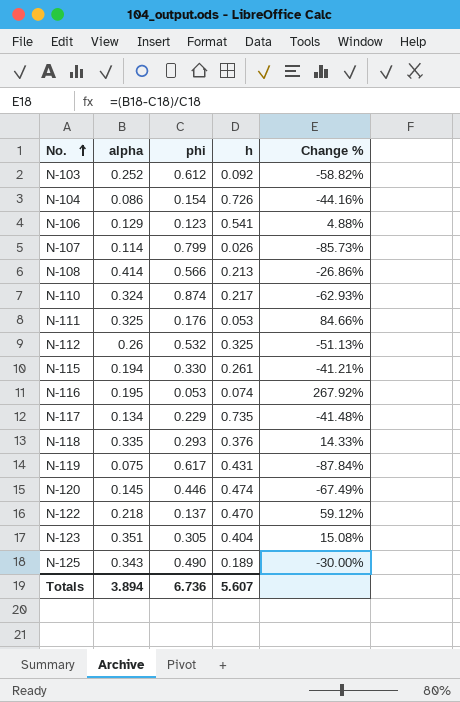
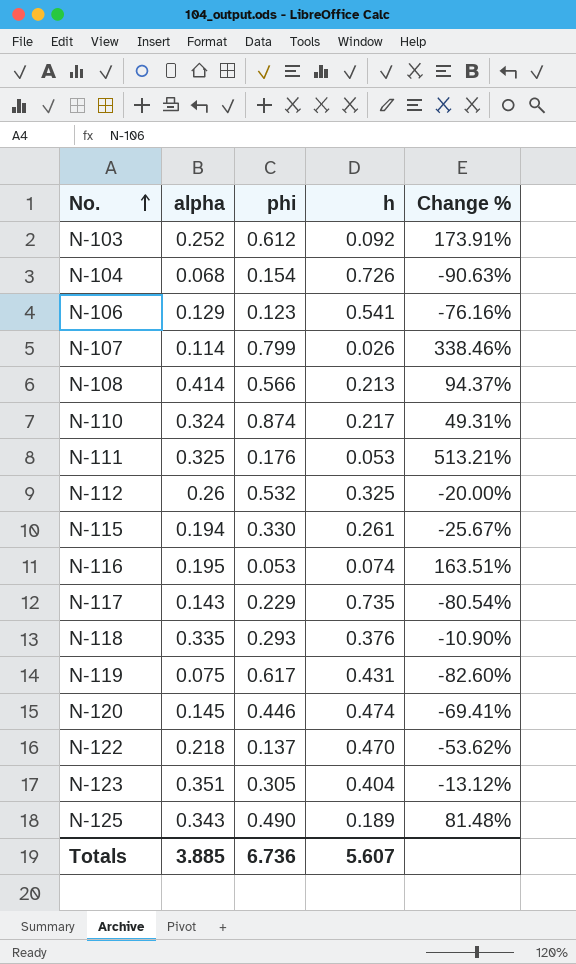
column Change % | formula: ([alpha] - [phi]) / [phi] -> ([alpha] - [h]) / [h]
N-104 | alpha: 0.086 -> 0.068
N-117 | alpha: 0.134 -> 0.143
Totals | alpha: 3.894 -> 3.885

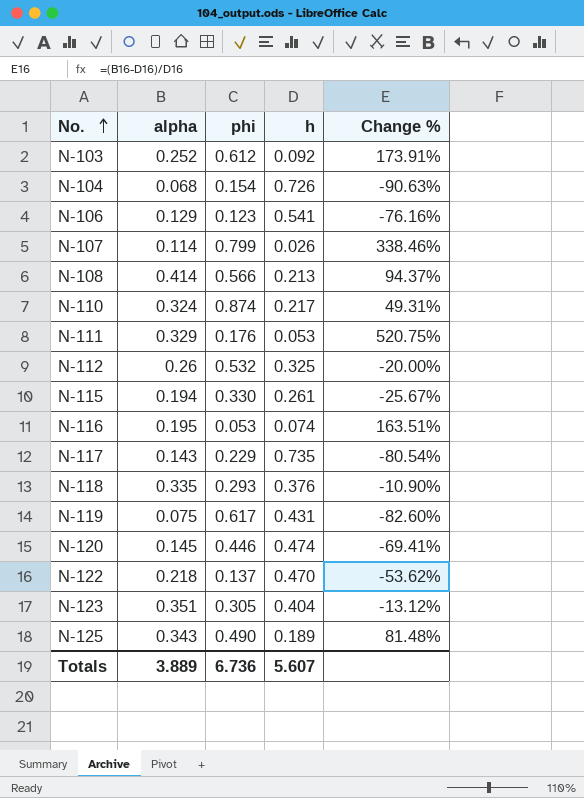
N-111 | alpha: 0.325 -> 0.329
N-111 | Change %: 513.21% -> 520.75%
Totals | alpha: 3.885 -> 3.889

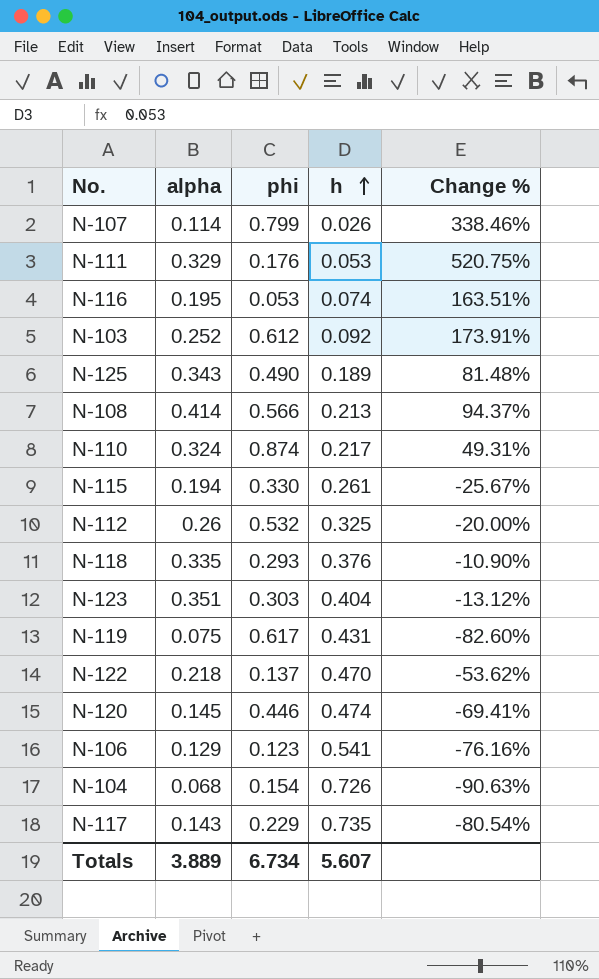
row order: No. ascending -> h ascending
N-123 | phi: 0.305 -> 0.303
Totals | phi: 6.736 -> 6.734

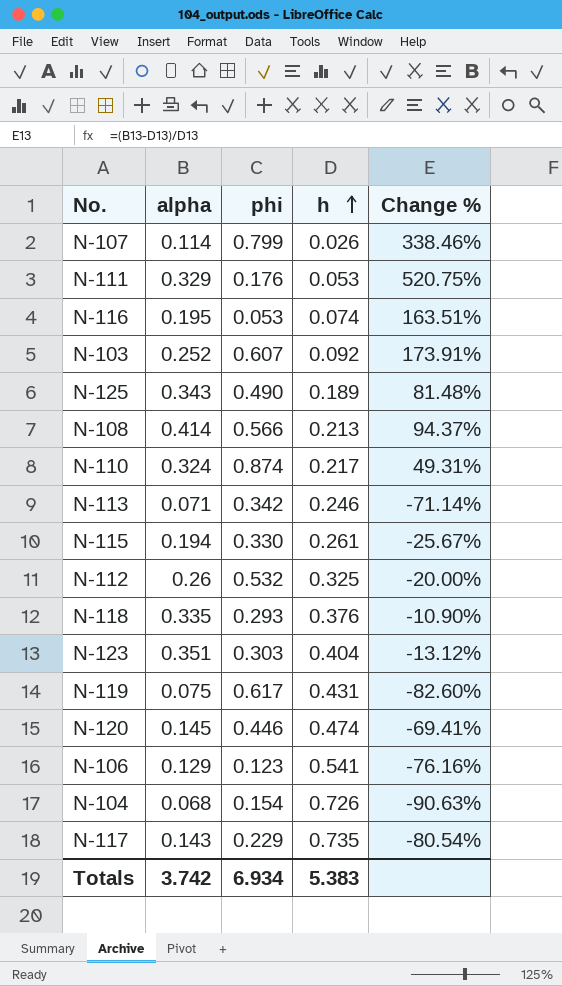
row N-122: 0.218 | 0.137 | 0.470 | -53.62% -> none
N-103 | phi: 0.612 -> 0.607
row N-113: none -> 0.071 | 0.342 | 0.246 | -71.14%
Totals | alpha: 3.889 -> 3.742
Totals | phi: 6.734 -> 6.934
Totals | h: 5.607 -> 5.383

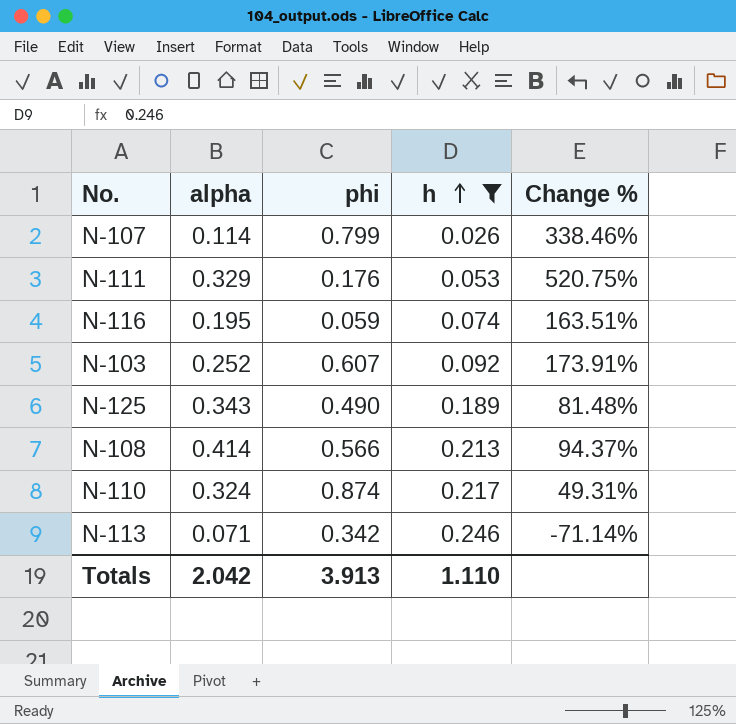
filter: none -> h <= 0.246
N-116 | phi: 0.053 -> 0.059
Totals | alpha: 3.742 -> 2.042
Totals | phi: 6.934 -> 3.913
Totals | h: 5.383 -> 1.110

